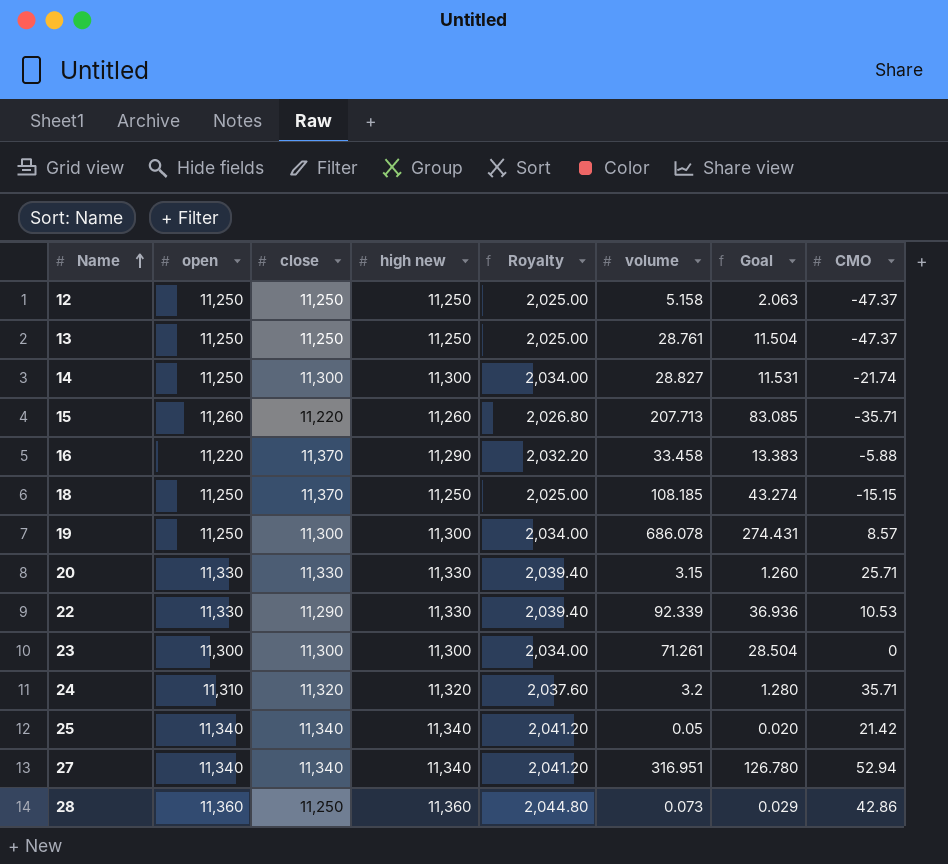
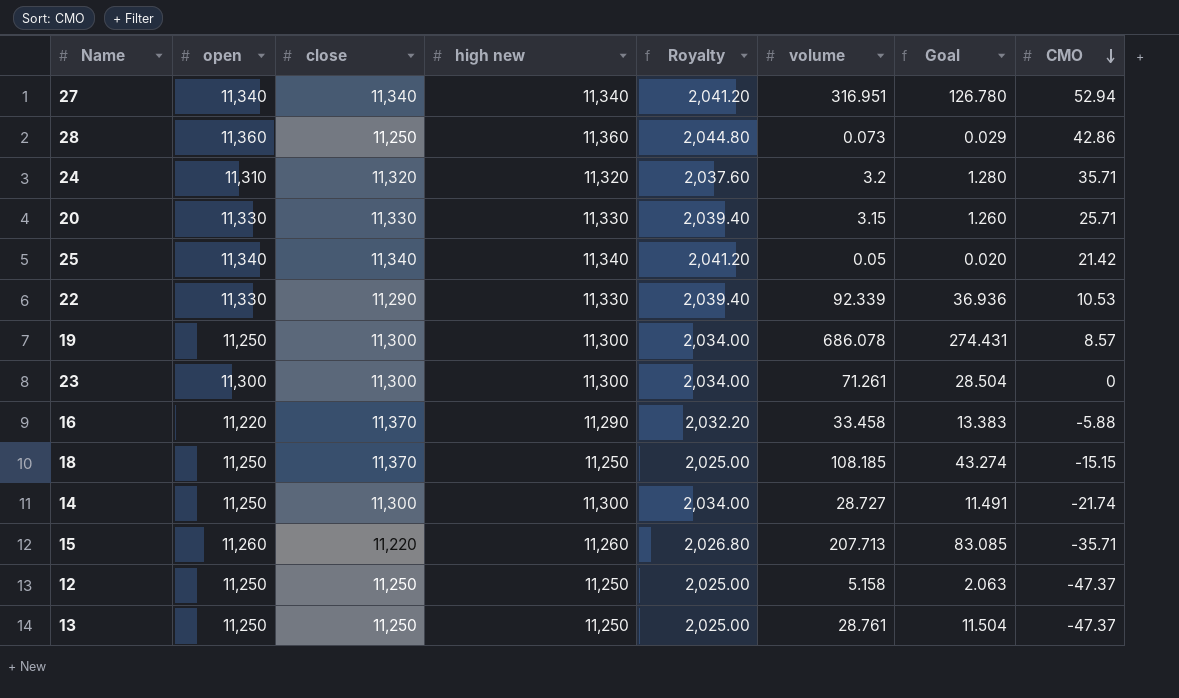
row order: Name ascending -> CMO descending
14 | volume: 28.827 -> 28.727
14 | Goal: 11.531 -> 11.491

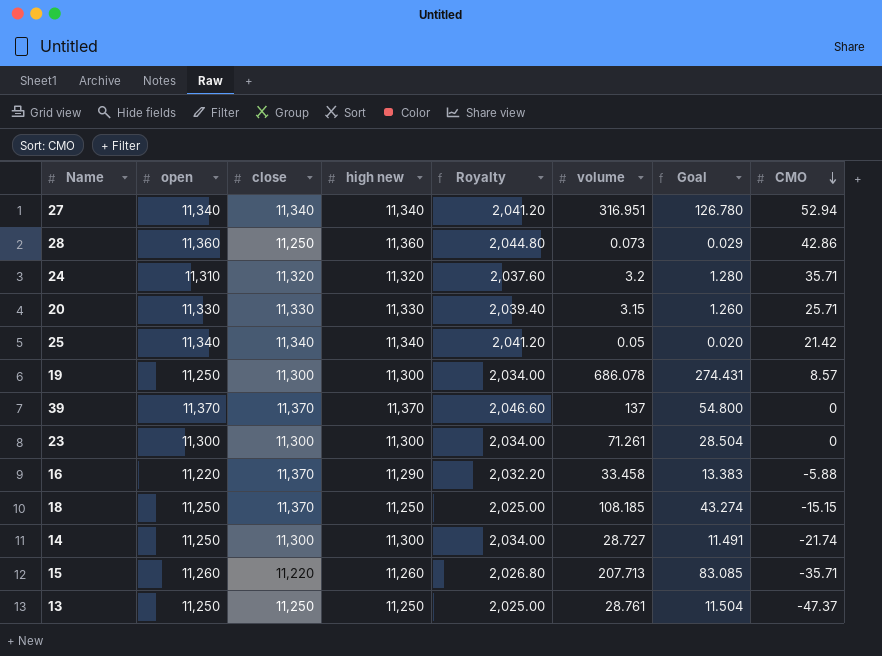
row 22: 11,330 | 11,290 | 11,330 | 2,039.40 | 92.339 | 36.936 | 10.53 -> none
row 12: 11,250 | 11,250 | 11,250 | 2,025.00 | 5.158 | 2.063 | -47.37 -> none
row 39: none -> 11,370 | 11,370 | 11,370 | 2,046.60 | 137 | 54.800 | 0

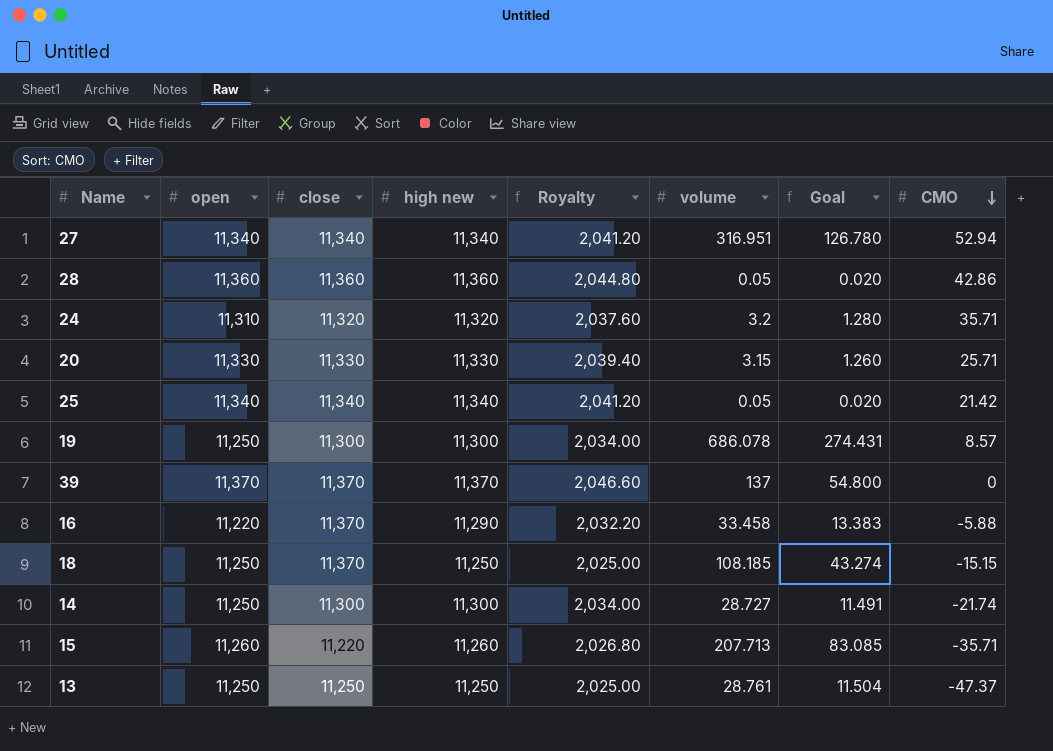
row 23: 11,300 | 11,300 | 11,300 | 2,034.00 | 71.261 | 28.504 | 0 -> none
28 | close: 11,250 -> 11,360
28 | volume: 0.073 -> 0.05
28 | Goal: 0.029 -> 0.020

